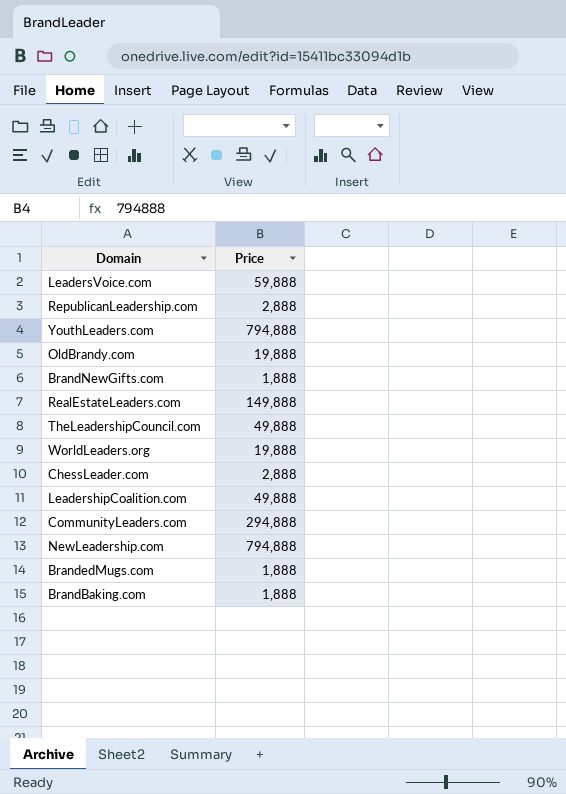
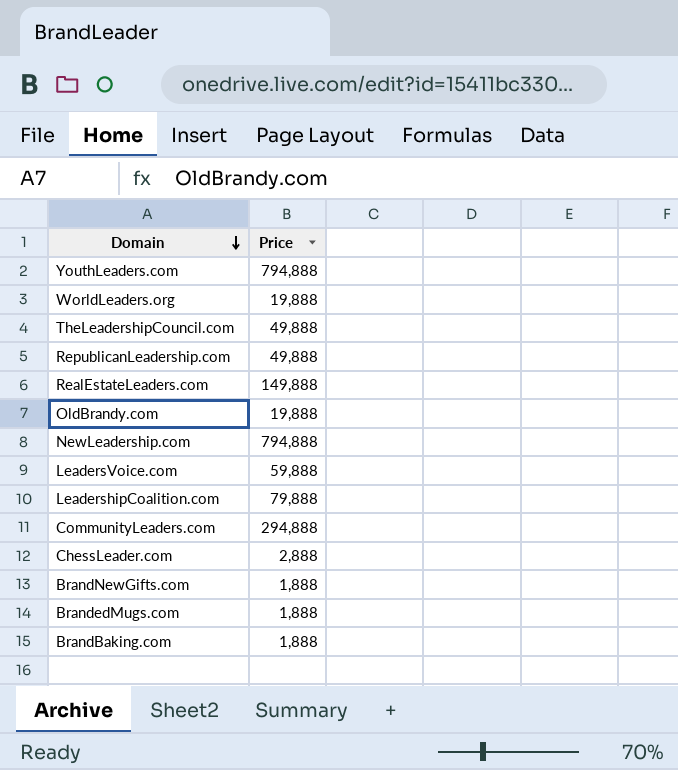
row order: none -> Domain descending
RepublicanLeadership.com | Price: 2,888 -> 49,888
LeadershipCoalition.com | Price: 49,888 -> 79,888

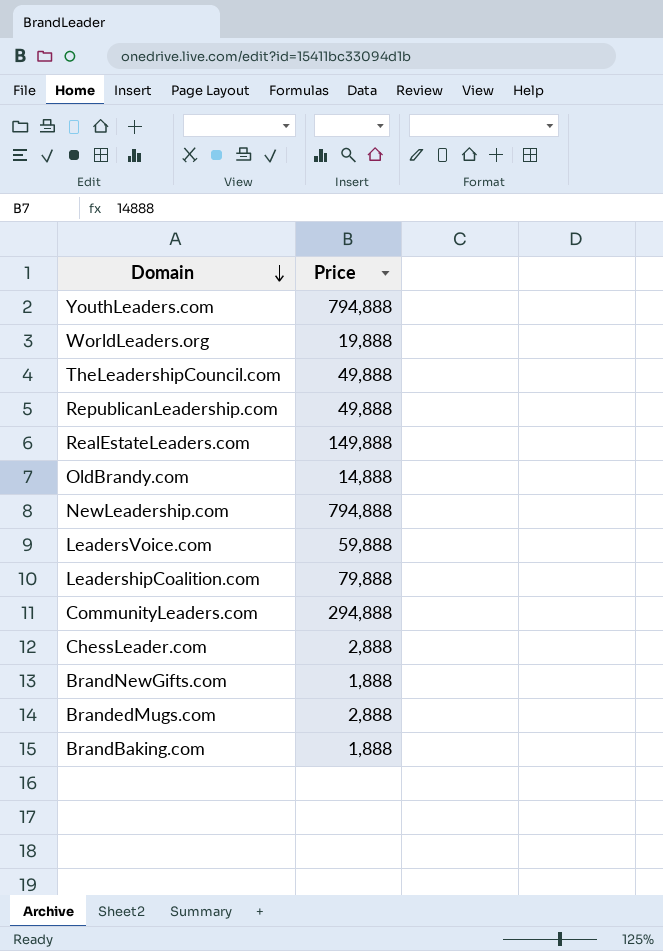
OldBrandy.com | Price: 19,888 -> 14,888
BrandedMugs.com | Price: 1,888 -> 2,888

